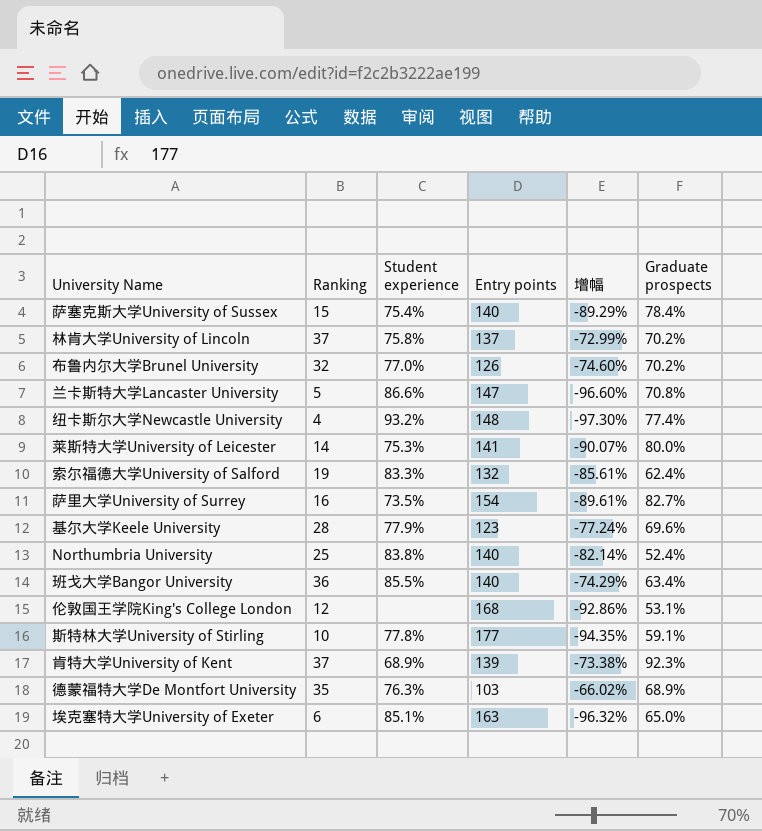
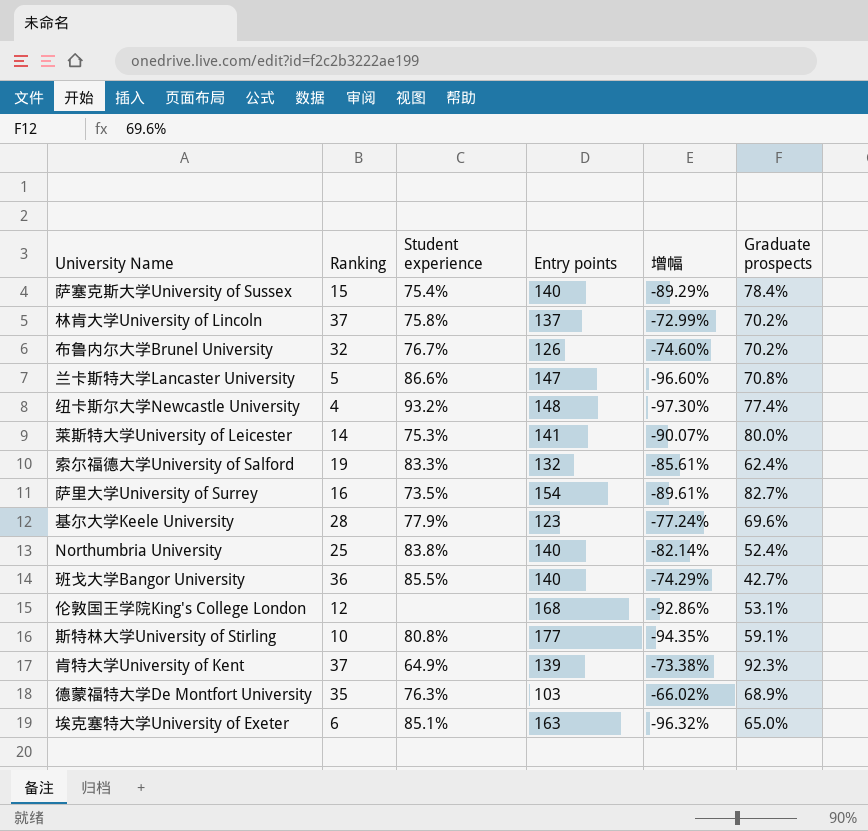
布鲁内尔大学Brunel University | Student experience: 77.0% -> 76.7%
班戈大学Bangor University | Graduate prospects: 63.4% -> 42.7%
斯特林大学University of Stirling | Student experience: 77.8% -> 80.8%
肯特大学University of Kent | Student experience: 68.9% -> 64.9%

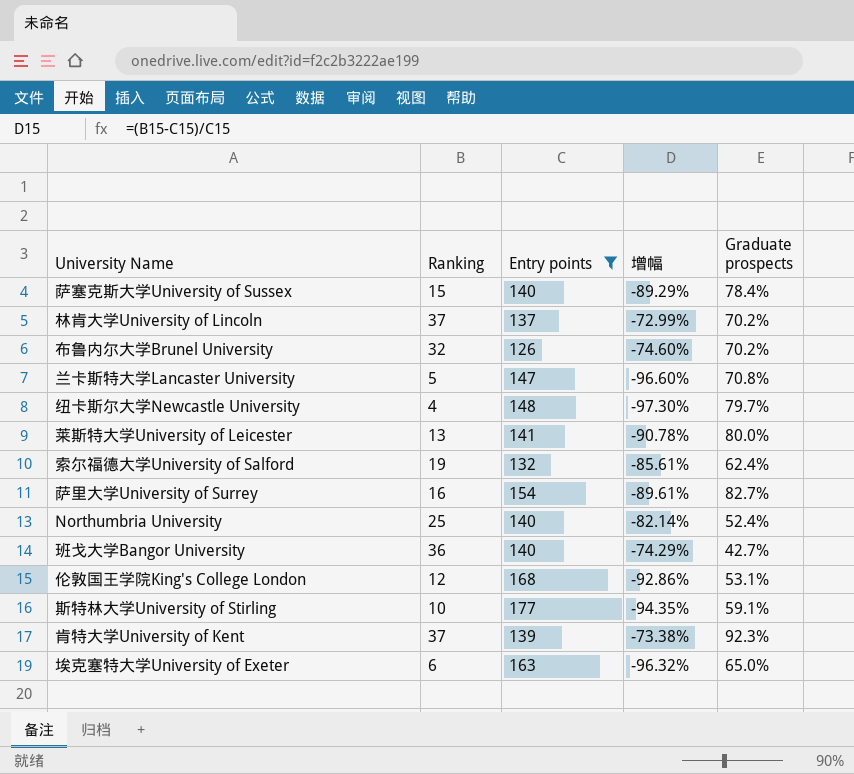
filter: none -> Entry points >= 126
column Student experience | position: 3 -> none
纽卡斯尔大学Newcastle University | Graduate prospects: 77.4% -> 79.7%
莱斯特大学University of Leicester | Ranking: 14 -> 13
莱斯特大学University of Leicester | 增幅: -90.07% -> -90.78%

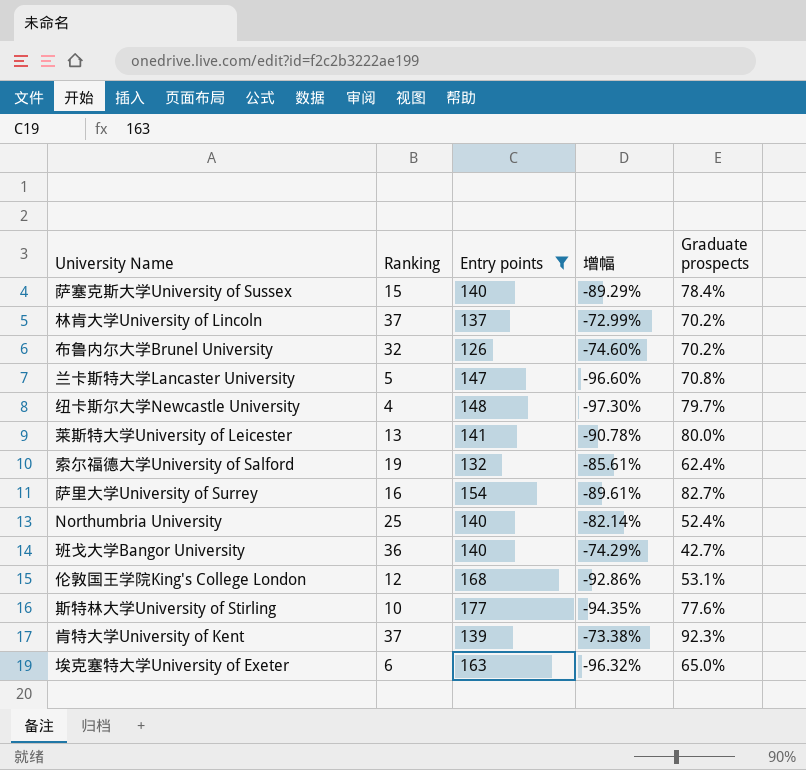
斯特林大学University of Stirling | Graduate prospects: 59.1% -> 77.6%

